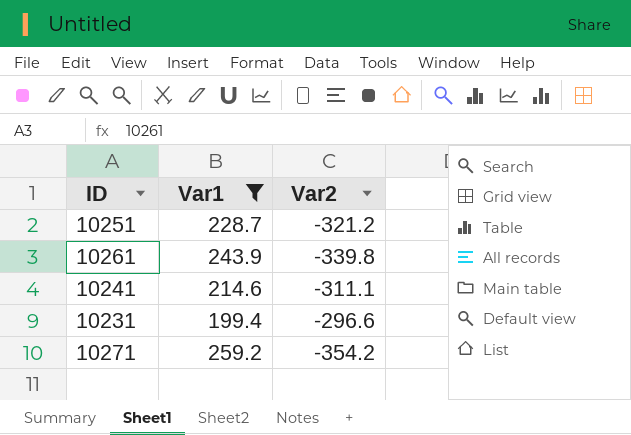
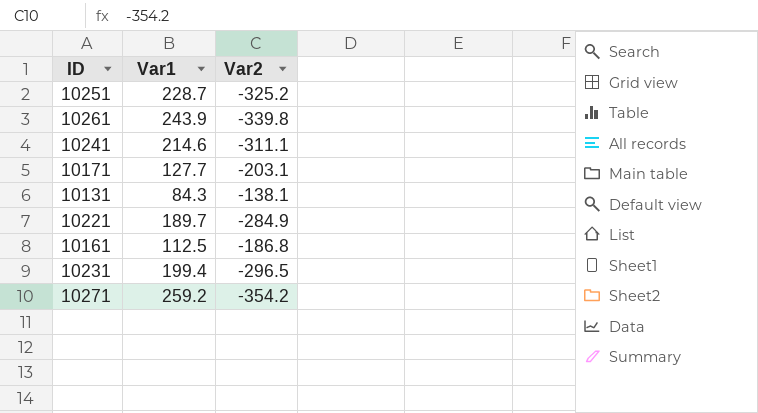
filter: Var1 >= 199.4 -> none
10251 | Var2: -321.2 -> -325.2
10231 | Var2: -296.6 -> -296.5

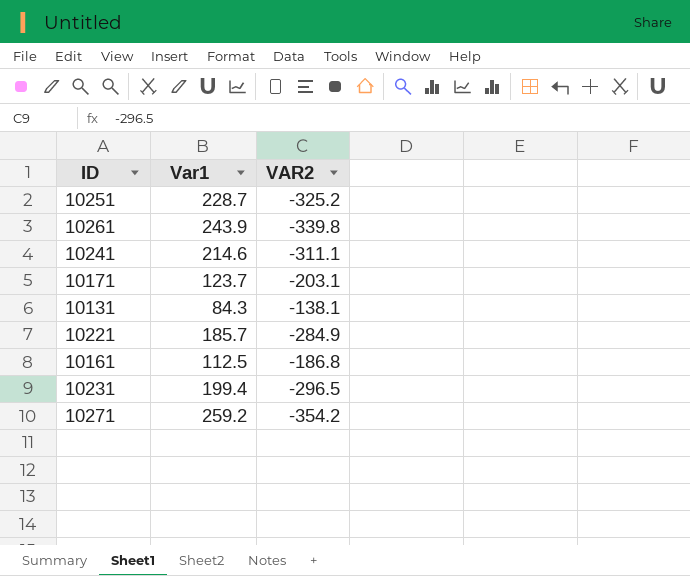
column name: Var2 -> VAR2
10171 | Var1: 127.7 -> 123.7
10221 | Var1: 189.7 -> 185.7

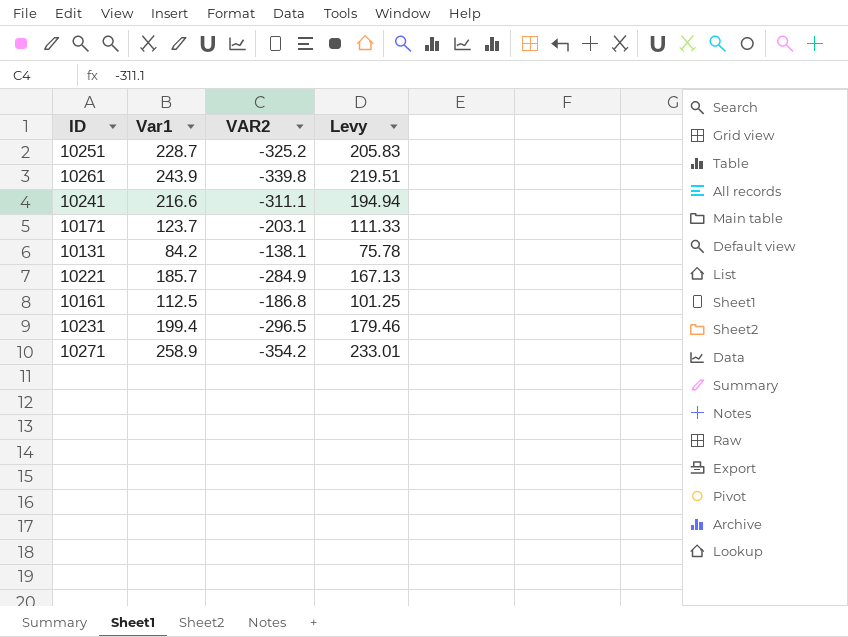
column Levy | formula: none -> [Var1] * 0.9
10241 | Var1: 214.6 -> 216.6
10131 | Var1: 84.3 -> 84.2
10271 | Var1: 259.2 -> 258.9

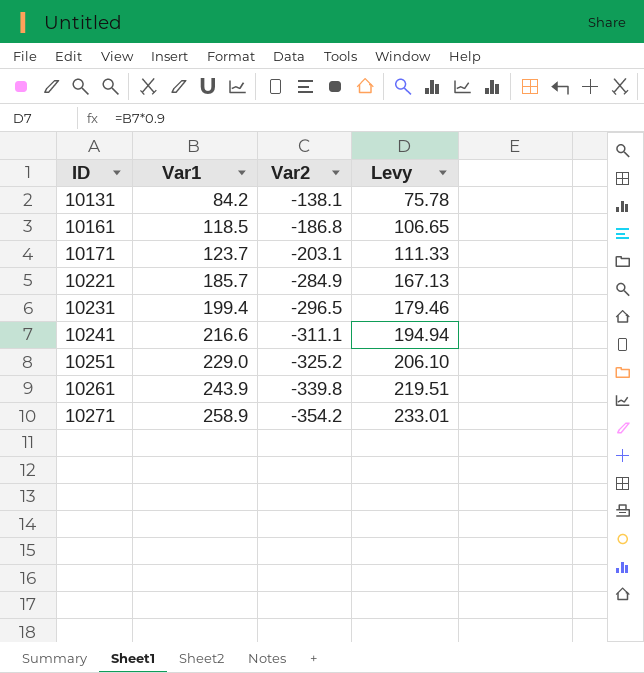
row order: none -> ID ascending
column name: VAR2 -> Var2
10161 | Var1: 112.5 -> 118.5
10161 | Levy: 101.25 -> 106.65
10251 | Var1: 228.7 -> 229.0
10251 | Levy: 205.83 -> 206.10

